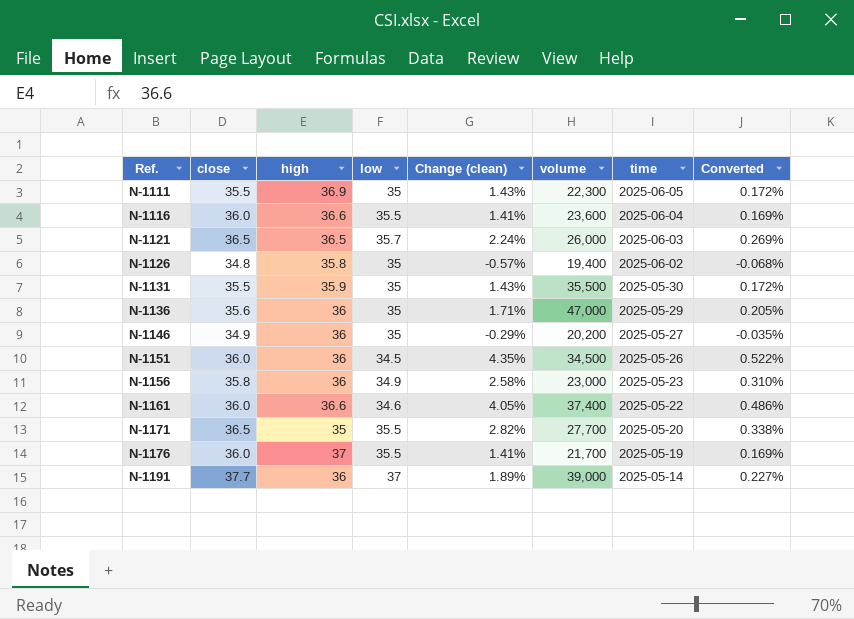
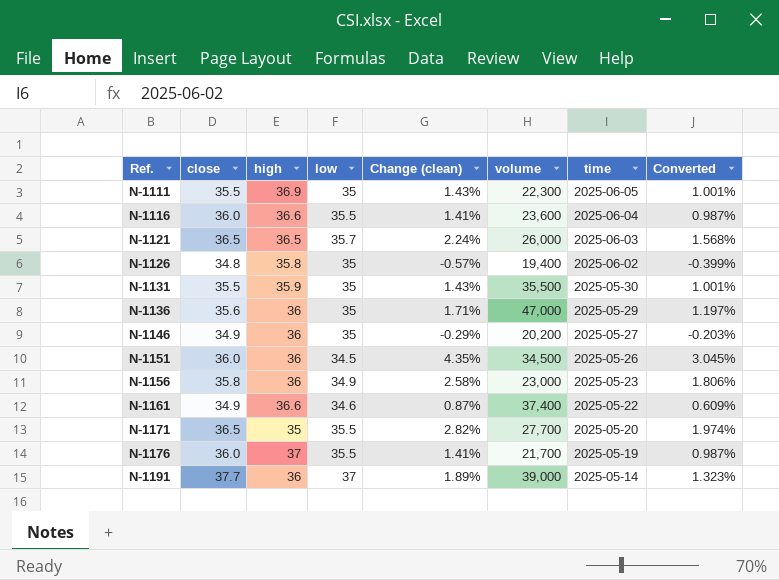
column Converted | formula: [Change (clean)] * 0.12 -> [Change (clean)] * 0.7
N-1161 | close: 36.0 -> 34.9
N-1161 | Change (clean): 4.05% -> 0.87%

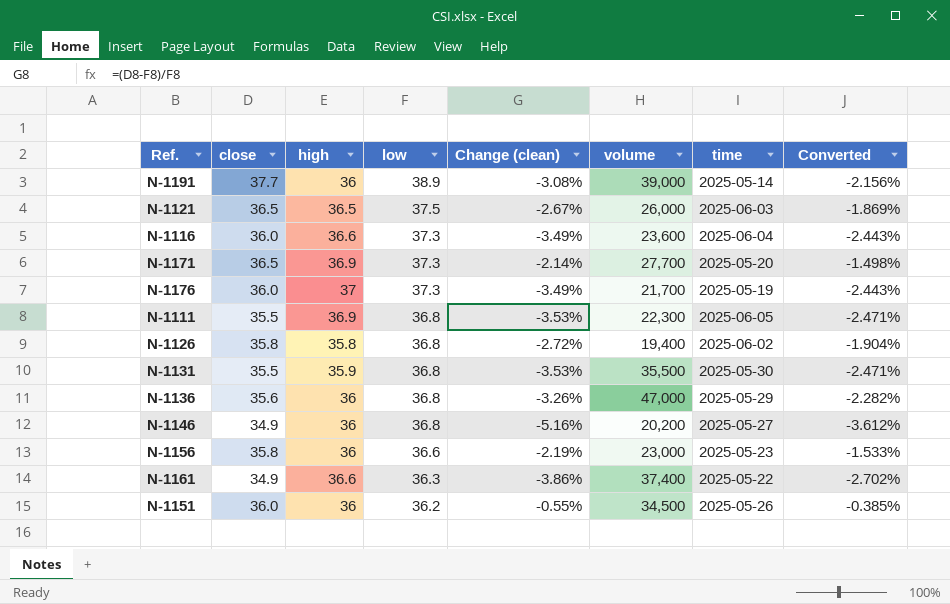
row order: Ref. ascending -> low descending
N-1191 | low: 37 -> 38.9
N-1191 | Change (clean): 1.89% -> -3.08%
N-1191 | Converted: 1.323% -> -2.156%
N-1121 | low: 35.7 -> 37.5
N-1121 | Change (clean): 2.24% -> -2.67%
N-1121 | Converted: 1.568% -> -1.869%
N-1116 | low: 35.5 -> 37.3
N-1116 | Change (clean): 1.41% -> -3.49%
N-1116 | Converted: 0.987% -> -2.443%
N-1171 | high: 35 -> 36.9
N-1171 | low: 35.5 -> 37.3
N-1171 | Change (clean): 2.82% -> -2.14%
N-1171 | Converted: 1.974% -> -1.498%
N-1176 | low: 35.5 -> 37.3
N-1176 | Change (clean): 1.41% -> -3.49%
N-1176 | Converted: 0.987% -> -2.443%
N-1111 | low: 35 -> 36.8
N-1111 | Change (clean): 1.43% -> -3.53%
N-1111 | Converted: 1.001% -> -2.471%
N-1126 | close: 34.8 -> 35.8
N-1126 | low: 35 -> 36.8
N-1126 | Change (clean): -0.57% -> -2.72%
N-1126 | Converted: -0.399% -> -1.904%
N-1131 | low: 35 -> 36.8
N-1131 | Change (clean): 1.43% -> -3.53%
N-1131 | Converted: 1.001% -> -2.471%
N-1136 | low: 35 -> 36.8
N-1136 | Change (clean): 1.71% -> -3.26%
N-1136 | Converted: 1.197% -> -2.282%
N-1146 | low: 35 -> 36.8
N-1146 | Change (clean): -0.29% -> -5.16%
N-1146 | Converted: -0.203% -> -3.612%
N-1156 | low: 34.9 -> 36.6
N-1156 | Change (clean): 2.58% -> -2.19%
N-1156 | Converted: 1.806% -> -1.533%
N-1161 | low: 34.6 -> 36.3
N-1161 | Change (clean): 0.87% -> -3.86%
N-1161 | Converted: 0.609% -> -2.702%
N-1151 | low: 34.5 -> 36.2
N-1151 | Change (clean): 4.35% -> -0.55%
N-1151 | Converted: 3.045% -> -0.385%

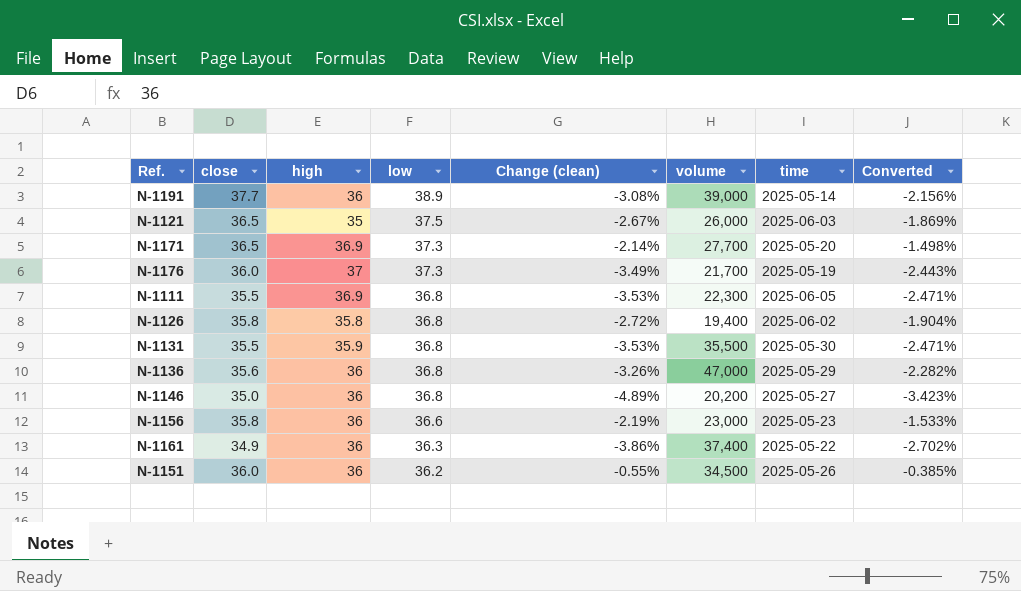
row N-1116: 36.0 | 36.6 | 37.3 | -3.49% | 23,600 | 2025-06-04 | -2.443% -> none
N-1121 | high: 36.5 -> 35
N-1146 | close: 34.9 -> 35.0
N-1146 | Change (clean): -5.16% -> -4.89%
N-1146 | Converted: -3.612% -> -3.423%
N-1161 | high: 36.6 -> 36

